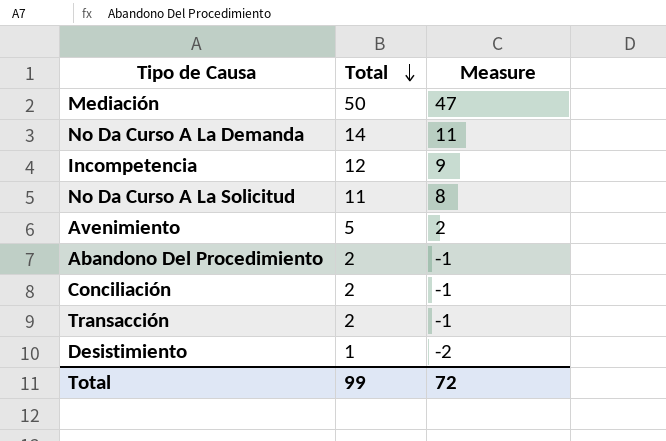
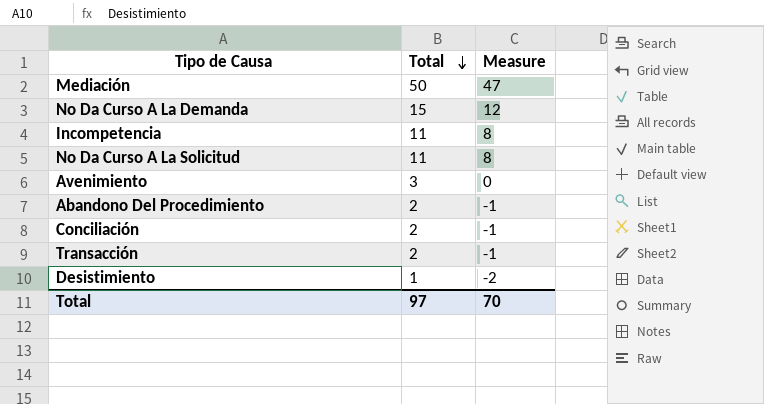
No Da Curso A La Demanda | Total: 14 -> 15
No Da Curso A La Demanda | Measure: 11 -> 12
Incompetencia | Total: 12 -> 11
Incompetencia | Measure: 9 -> 8
Avenimiento | Total: 5 -> 3
Avenimiento | Measure: 2 -> 0
Total | Total: 99 -> 97
Total | Measure: 72 -> 70

